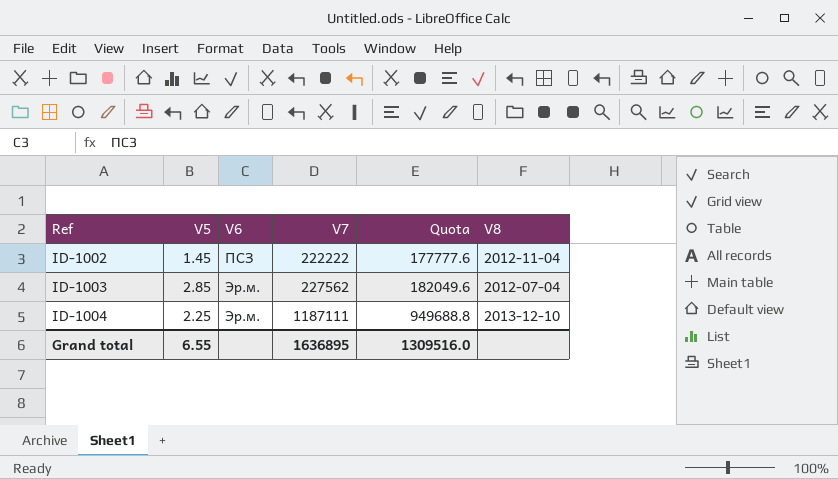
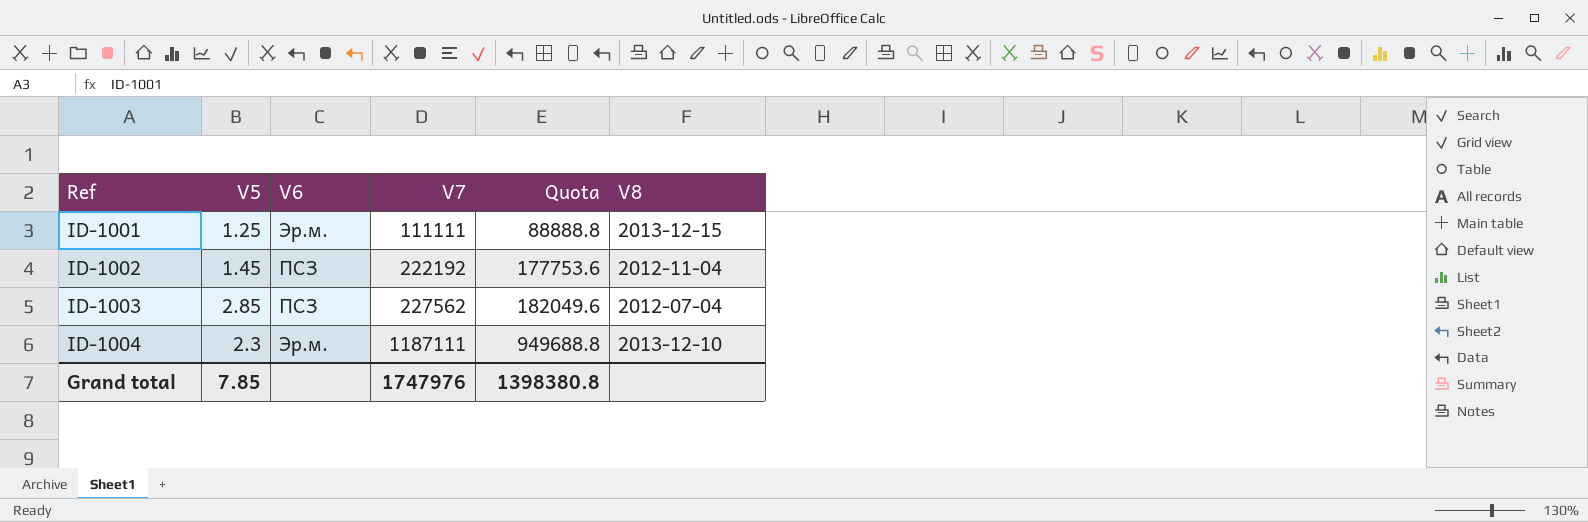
row ID-1001: none -> 1.25 | Эр.м. | 111111 | 88888.8 | 2013-12-15
ID-1002 | V7: 222222 -> 222192
ID-1002 | Quota: 177777.6 -> 177753.6
ID-1003 | V6: Эр.м. -> ПСЗ
ID-1004 | V5: 2.25 -> 2.3
Grand total | V5: 6.55 -> 7.85
Grand total | V7: 1636895 -> 1747976
Grand total | Quota: 1309516.0 -> 1398380.8

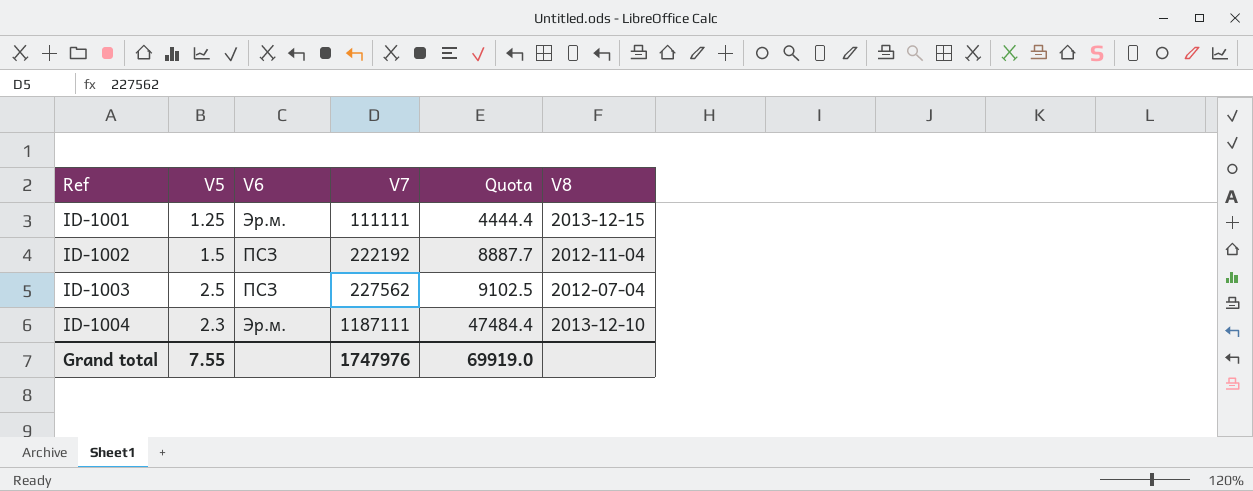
column Quota | formula: [V7] * 0.8 -> [V7] * 0.04
ID-1002 | V5: 1.45 -> 1.5
ID-1003 | V5: 2.85 -> 2.5
Grand total | V5: 7.85 -> 7.55
Grand total | Quota: 1398380.8 -> 69919.0

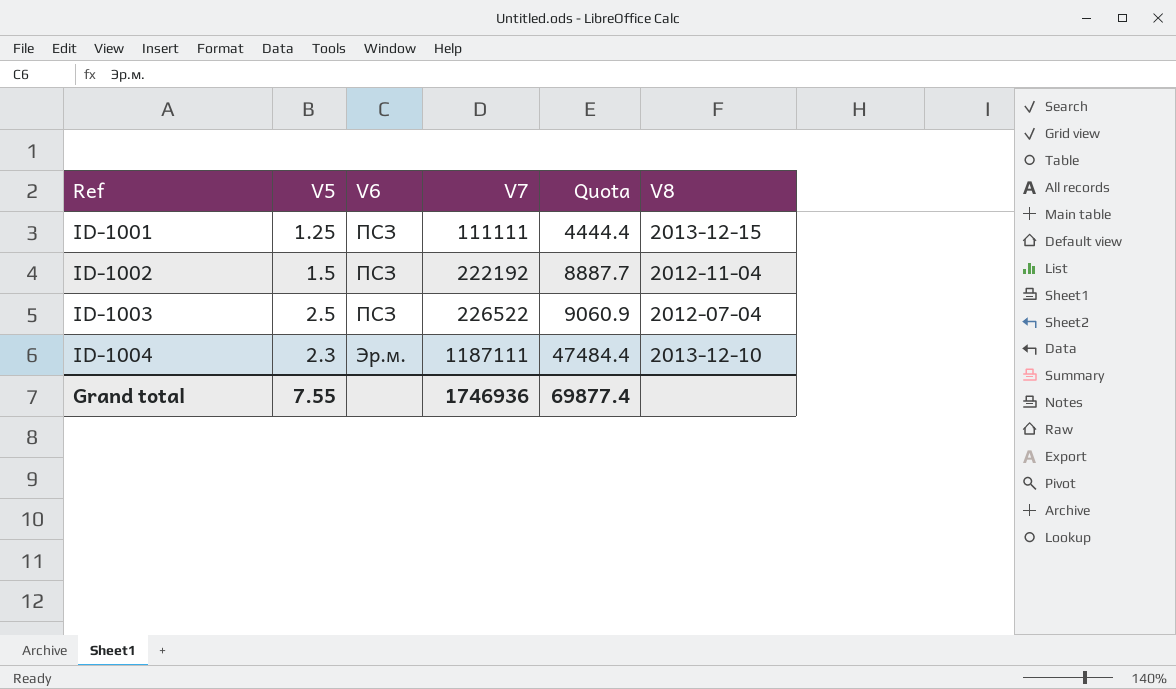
ID-1001 | V6: Эр.м. -> ПСЗ
ID-1003 | V7: 227562 -> 226522
ID-1003 | Quota: 9102.5 -> 9060.9
Grand total | V7: 1747976 -> 1746936
Grand total | Quota: 69919.0 -> 69877.4

